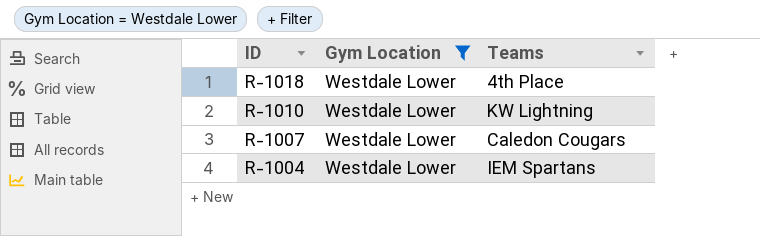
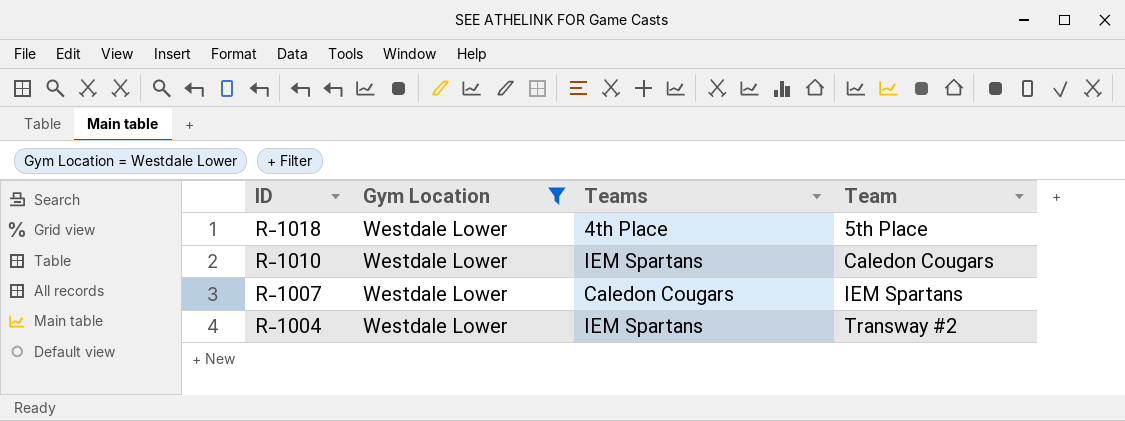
column Team | position: none -> 4
R-1010 | Teams: KW Lightning -> IEM Spartans

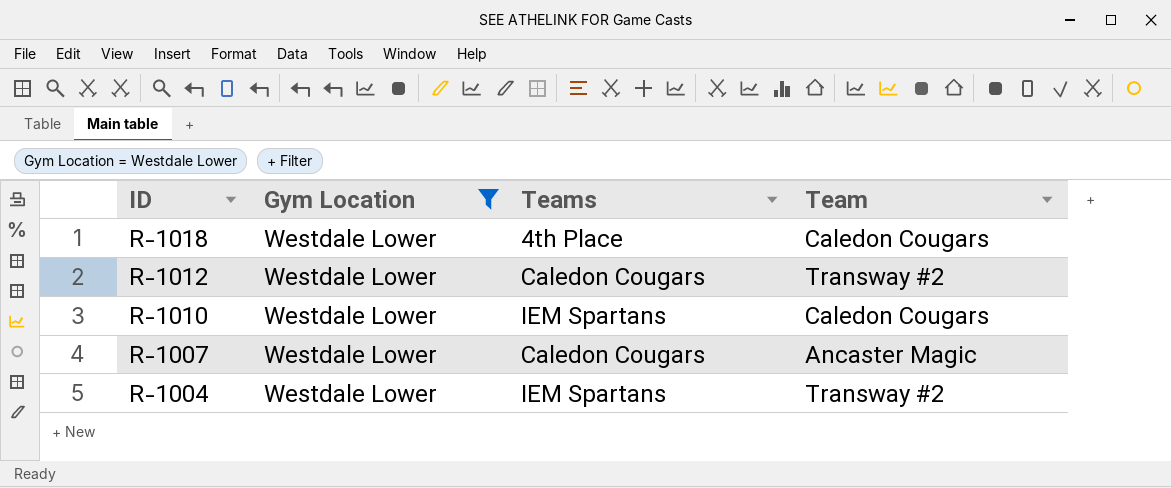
R-1018 | Team: 5th Place -> Caledon Cougars
row R-1012: none -> Westdale Lower | Caledon Cougars | Transway #2
R-1007 | Team: IEM Spartans -> Ancaster Magic

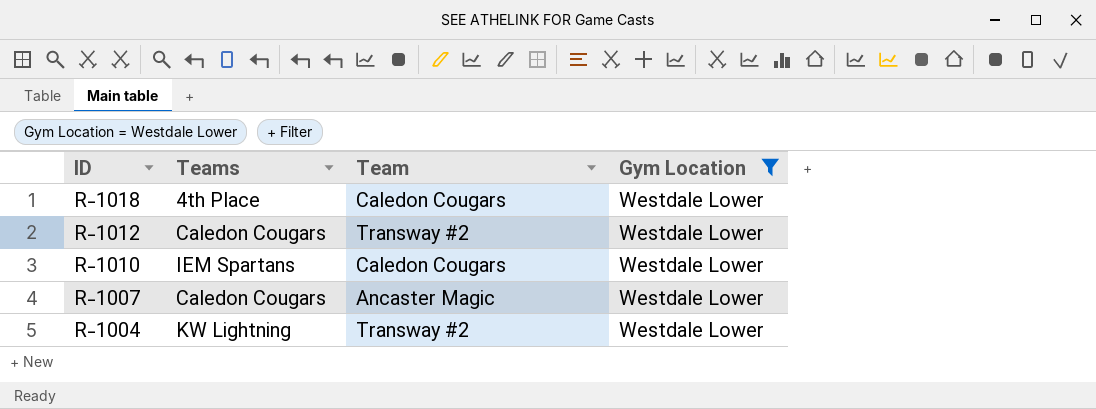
column Gym Location | position: 2 -> 4
R-1004 | Teams: IEM Spartans -> KW Lightning

